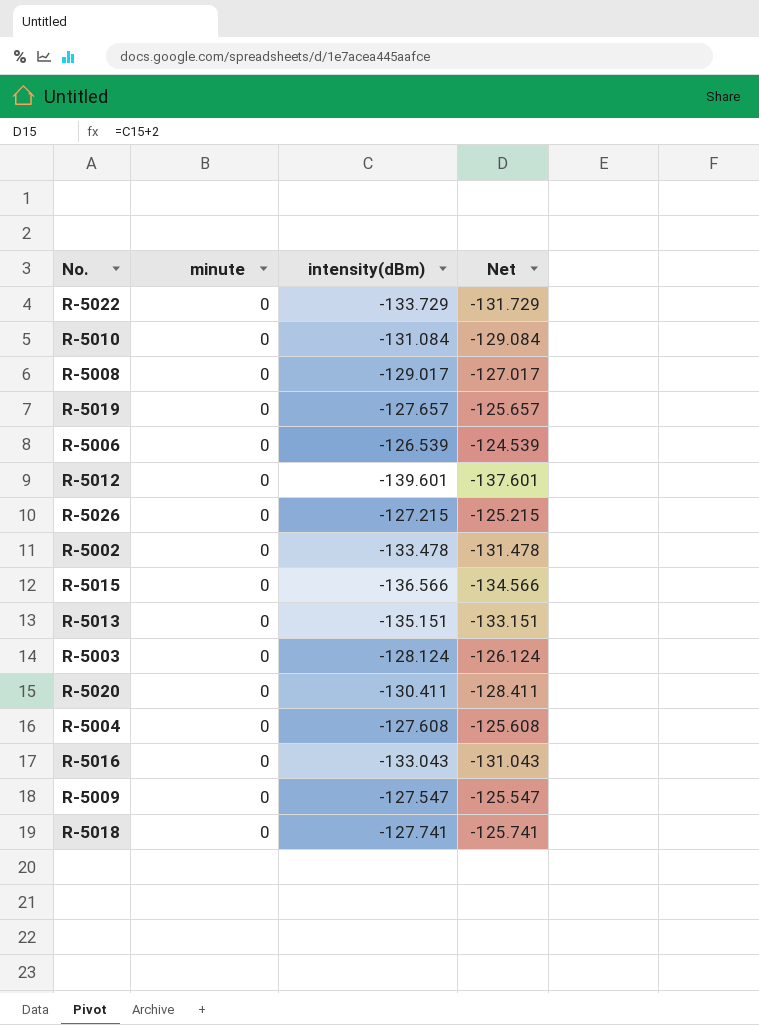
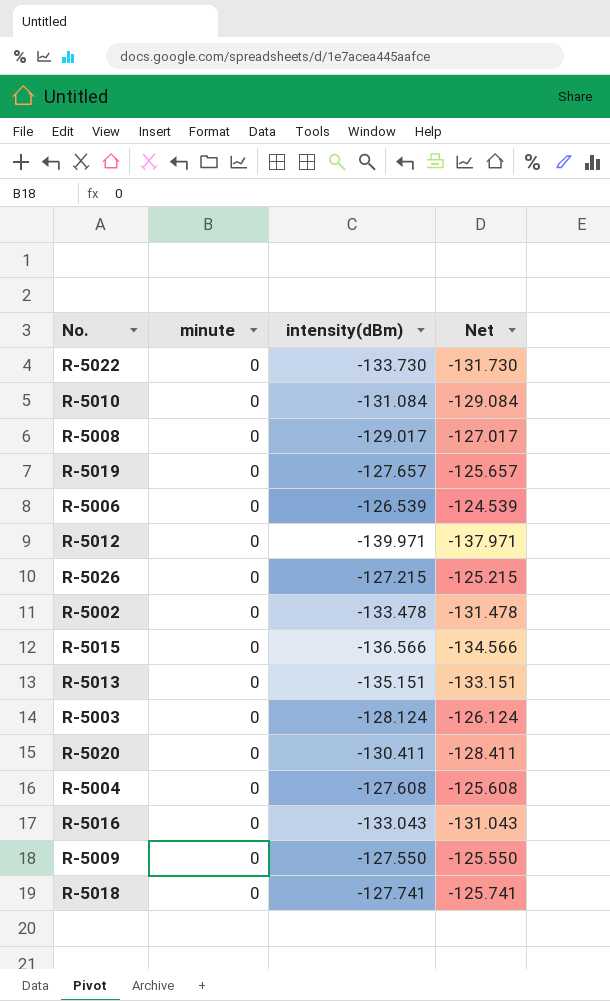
R-5022 | intensity(dBm): -133.729 -> -133.730
R-5022 | Net: -131.729 -> -131.730
R-5012 | intensity(dBm): -139.601 -> -139.971
R-5012 | Net: -137.601 -> -137.971
R-5009 | intensity(dBm): -127.547 -> -127.550
R-5009 | Net: -125.547 -> -125.550

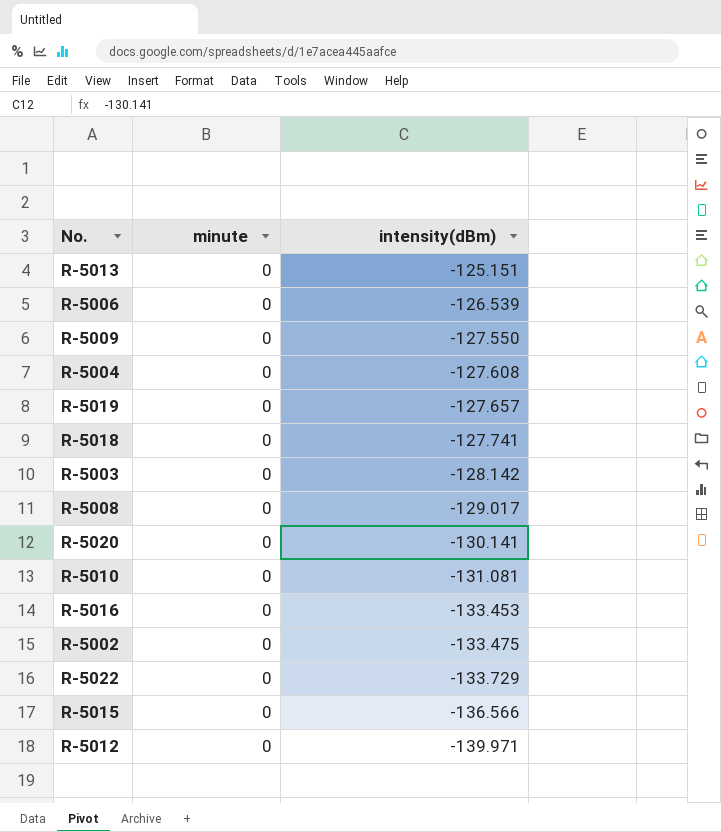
row order: none -> intensity(dBm) descending
column Net | formula: [intensity(dBm)] + 2 -> none
row R-5026: 0 | -127.215 | -125.215 -> none
R-5013 | intensity(dBm): -135.151 -> -125.151
R-5003 | intensity(dBm): -128.124 -> -128.142
R-5020 | intensity(dBm): -130.411 -> -130.141
R-5010 | intensity(dBm): -131.084 -> -131.081
R-5016 | intensity(dBm): -133.043 -> -133.453
R-5002 | intensity(dBm): -133.478 -> -133.475
R-5022 | intensity(dBm): -133.730 -> -133.729

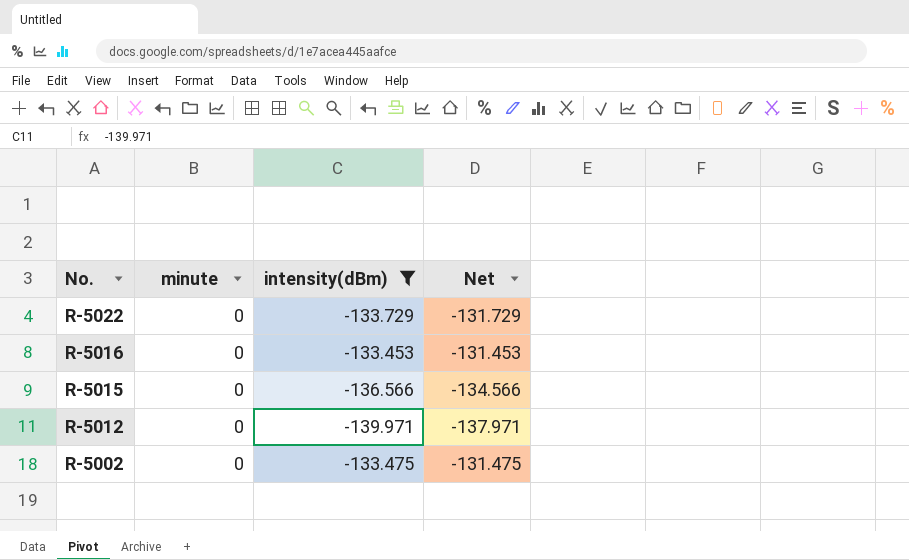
filter: none -> intensity(dBm) <= -133.453
row order: intensity(dBm) descending -> No. descending
column Net | formula: none -> [intensity(dBm)] + 2

